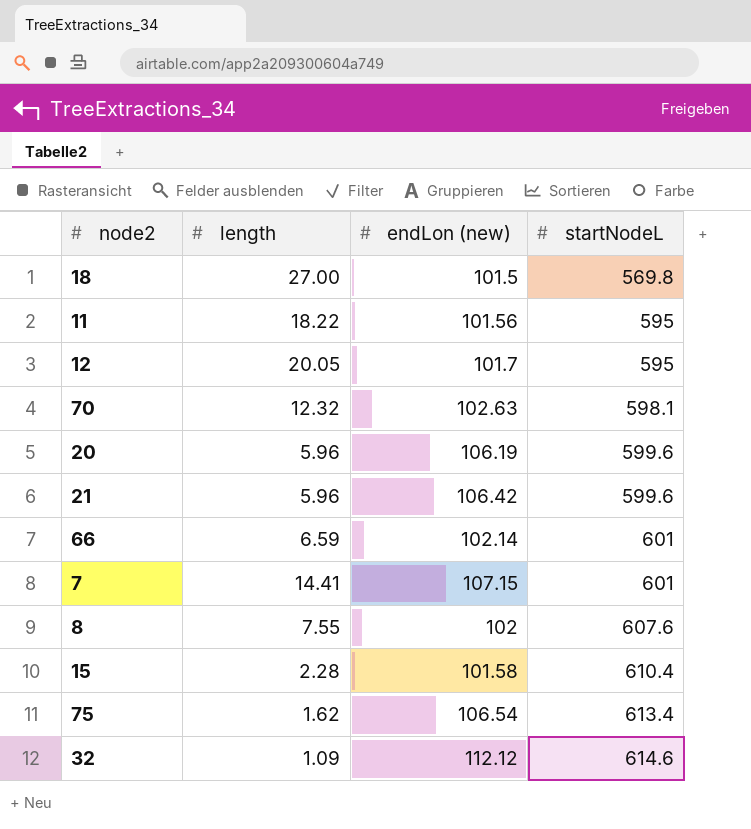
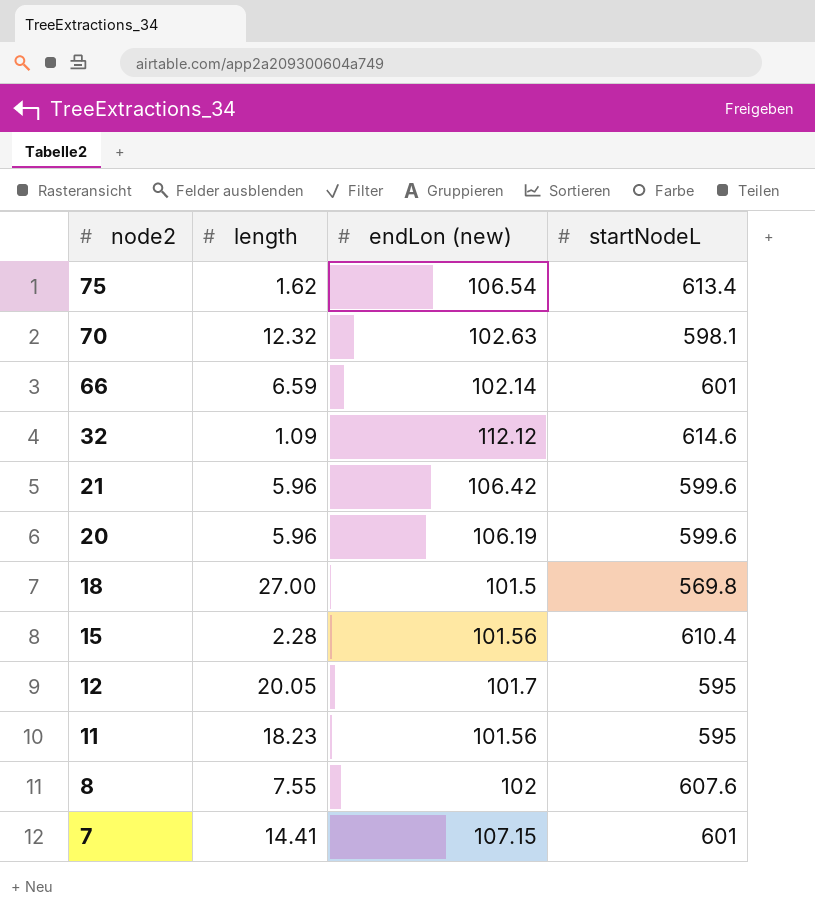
row order: startNodeL ascending -> node2 descending
15 | endLon (new): 101.58 -> 101.56
11 | length: 18.22 -> 18.23

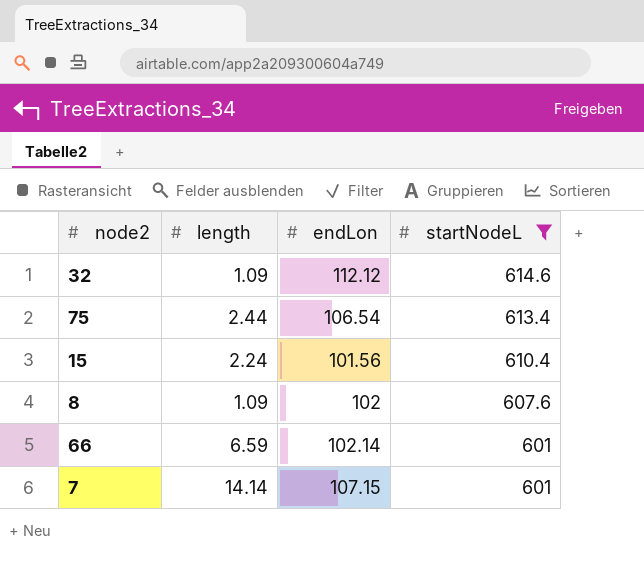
filter: none -> startNodeL >= 601
row order: node2 descending -> startNodeL descending
column name: endLon (new) -> endLon
75 | length: 1.62 -> 2.44
15 | length: 2.28 -> 2.24
8 | length: 7.55 -> 1.09
7 | length: 14.41 -> 14.14

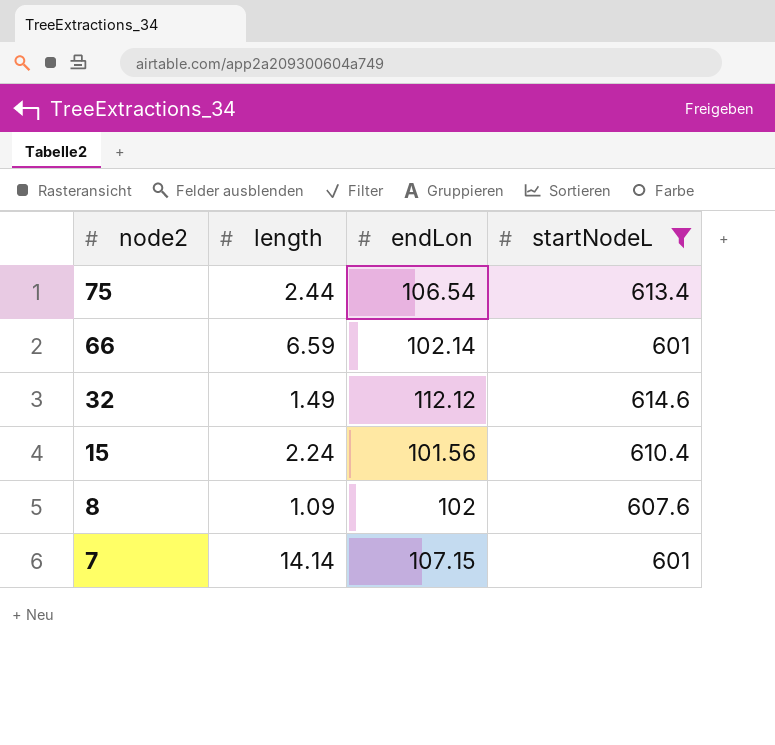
row order: startNodeL descending -> node2 descending
32 | length: 1.09 -> 1.49

